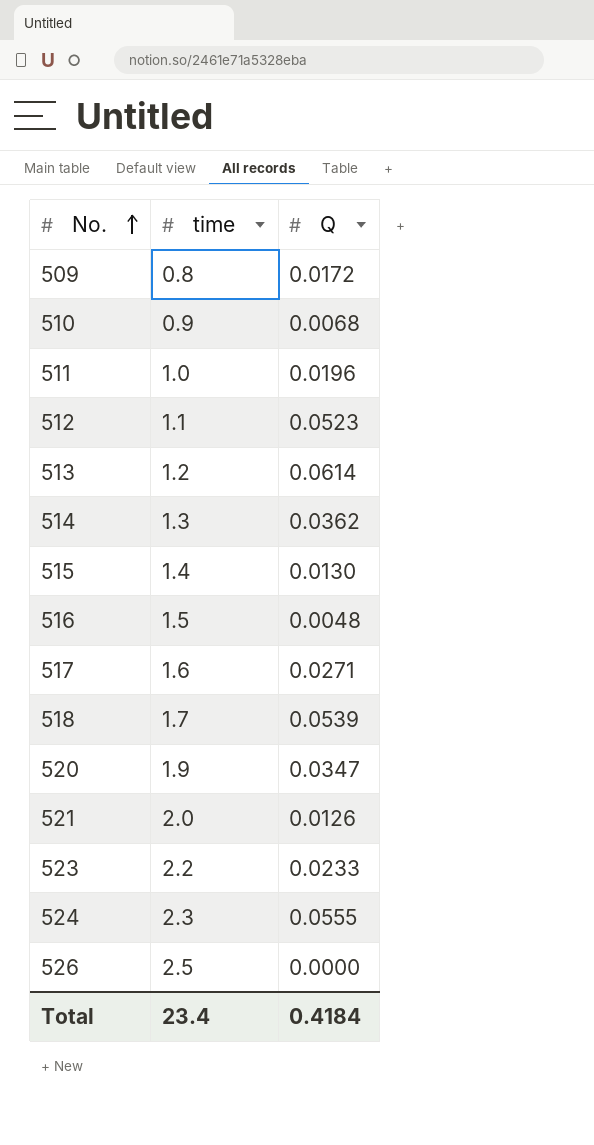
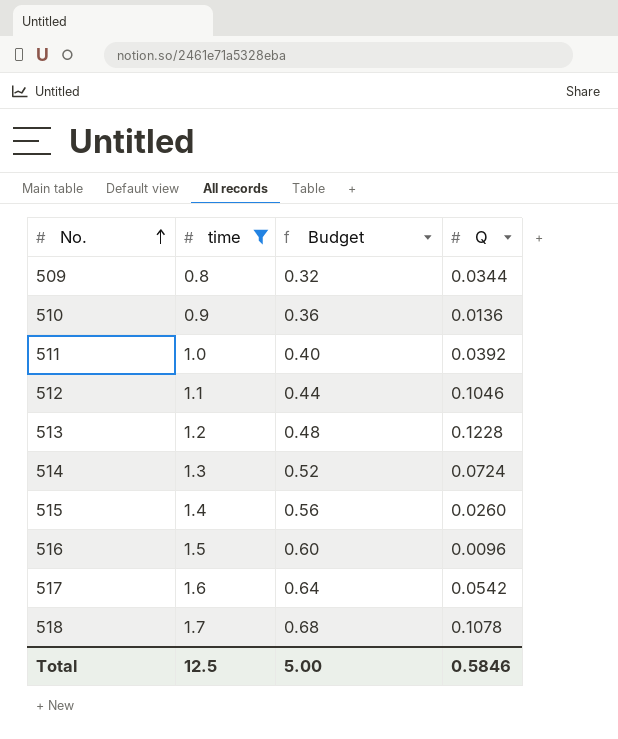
filter: none -> time <= 1.7
column Budget | formula: none -> [time] * 0.4
509 | Q: 0.0172 -> 0.0344
510 | Q: 0.0068 -> 0.0136
511 | Q: 0.0196 -> 0.0392
512 | Q: 0.0523 -> 0.1046
513 | Q: 0.0614 -> 0.1228
514 | Q: 0.0362 -> 0.0724
515 | Q: 0.0130 -> 0.0260
516 | Q: 0.0048 -> 0.0096
517 | Q: 0.0271 -> 0.0542
518 | Q: 0.0539 -> 0.1078
Total | time: 23.4 -> 12.5
Total | Q: 0.4184 -> 0.5846

